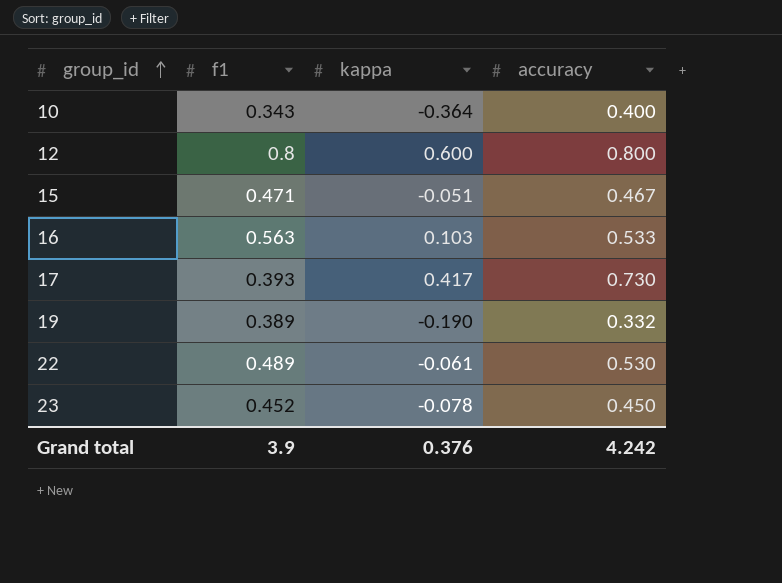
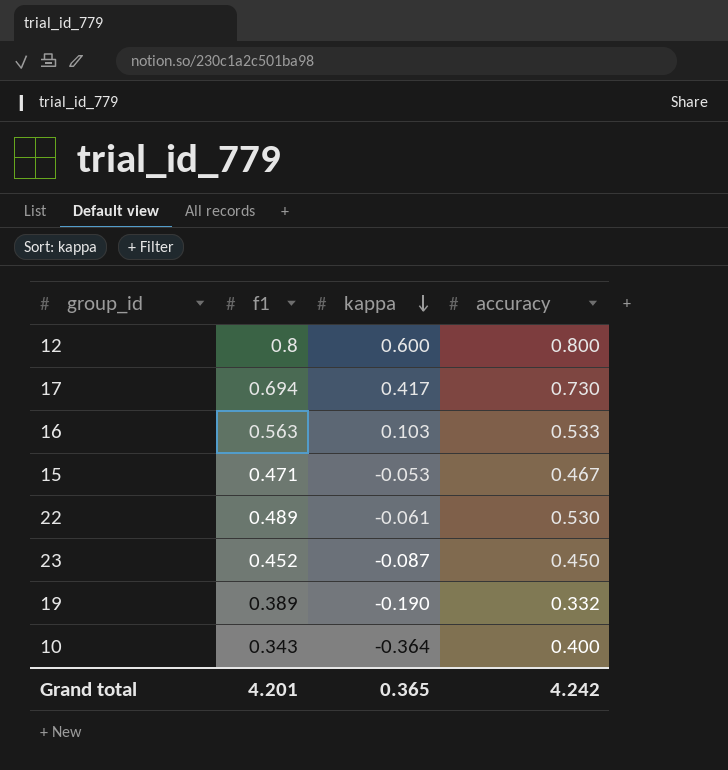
row order: group_id ascending -> kappa descending
17 | f1: 0.393 -> 0.694
15 | kappa: -0.051 -> -0.053
23 | kappa: -0.078 -> -0.087
Grand total | f1: 3.9 -> 4.201
Grand total | kappa: 0.376 -> 0.365

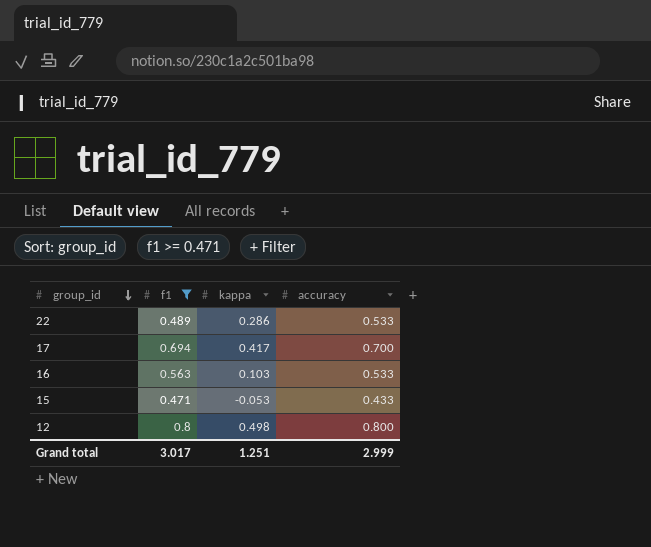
filter: none -> f1 >= 0.471
row order: kappa descending -> group_id descending
22 | kappa: -0.061 -> 0.286
22 | accuracy: 0.530 -> 0.533
17 | accuracy: 0.730 -> 0.700
15 | accuracy: 0.467 -> 0.433
12 | kappa: 0.600 -> 0.498
Grand total | f1: 4.201 -> 3.017
Grand total | kappa: 0.365 -> 1.251
Grand total | accuracy: 4.242 -> 2.999

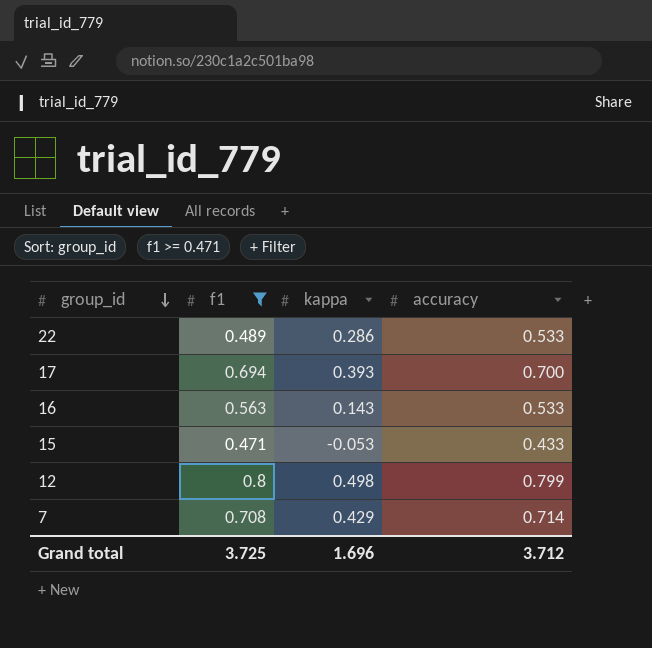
17 | kappa: 0.417 -> 0.393
16 | kappa: 0.103 -> 0.143
12 | accuracy: 0.800 -> 0.799
row 7: none -> 0.708 | 0.429 | 0.714
Grand total | f1: 3.017 -> 3.725
Grand total | kappa: 1.251 -> 1.696
Grand total | accuracy: 2.999 -> 3.712

